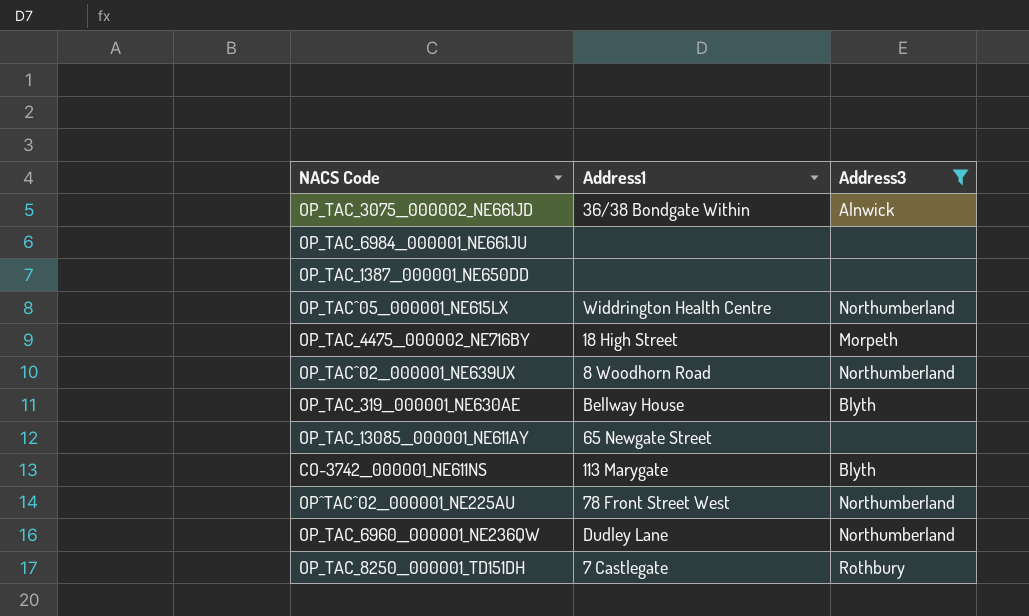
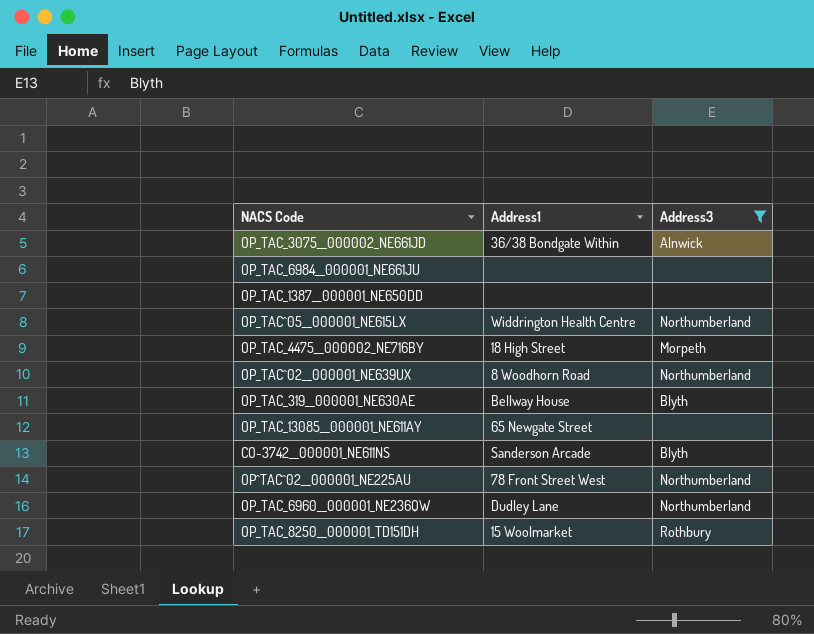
CO-3742__000001_NE611NS | Address1: 113 Marygate -> Sanderson Arcade
OP_TAC_8250__000001_TD151DH | Address1: 7 Castlegate -> 15 Woolmarket

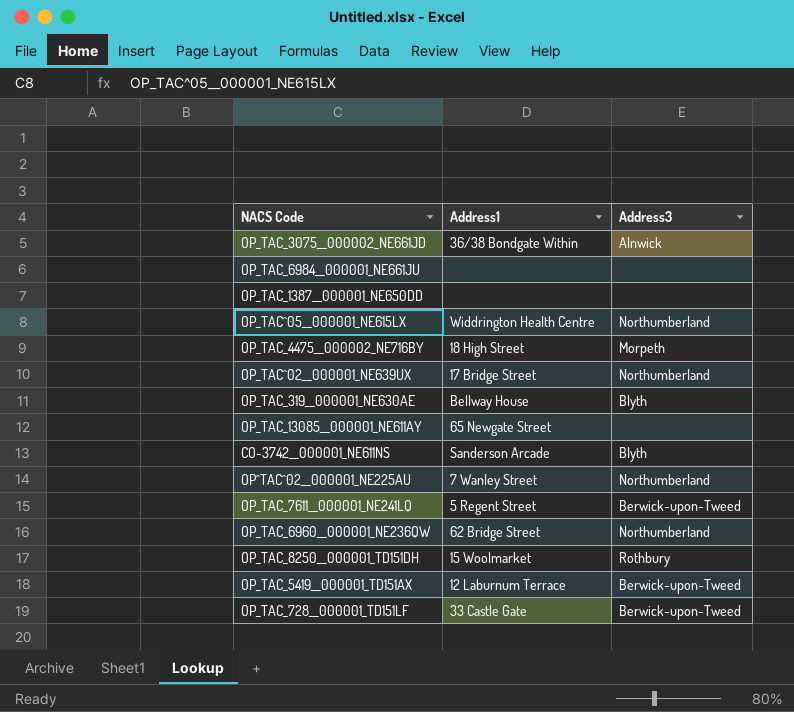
filter: Address3 != Berwick-upon-Tweed -> none
OP_TAC^02__000001_NE639UX | Address1: 8 Woodhorn Road -> 17 Bridge Street
OP^TAC^02__000001_NE225AU | Address1: 78 Front Street West -> 7 Wanley Street
OP_TAC_6960__000001_NE236QW | Address1: Dudley Lane -> 62 Bridge Street

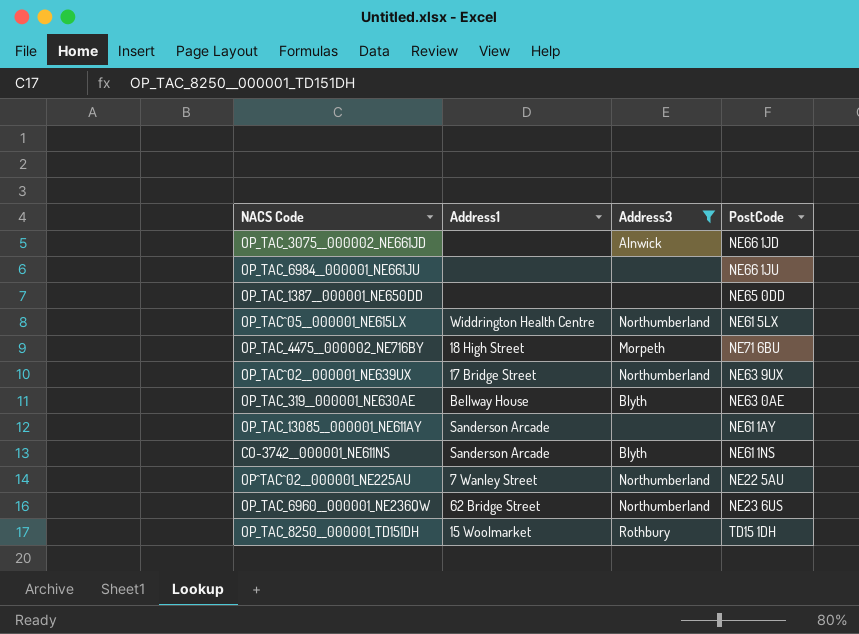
filter: none -> Address3 != Berwick-upon-Tweed
column PostCode | position: none -> 4
OP_TAC_3075__000002_NE661JD | Address1: 36/38 Bondgate Within -> none
OP_TAC_13085__000001_NE611AY | Address1: 65 Newgate Street -> Sanderson Arcade

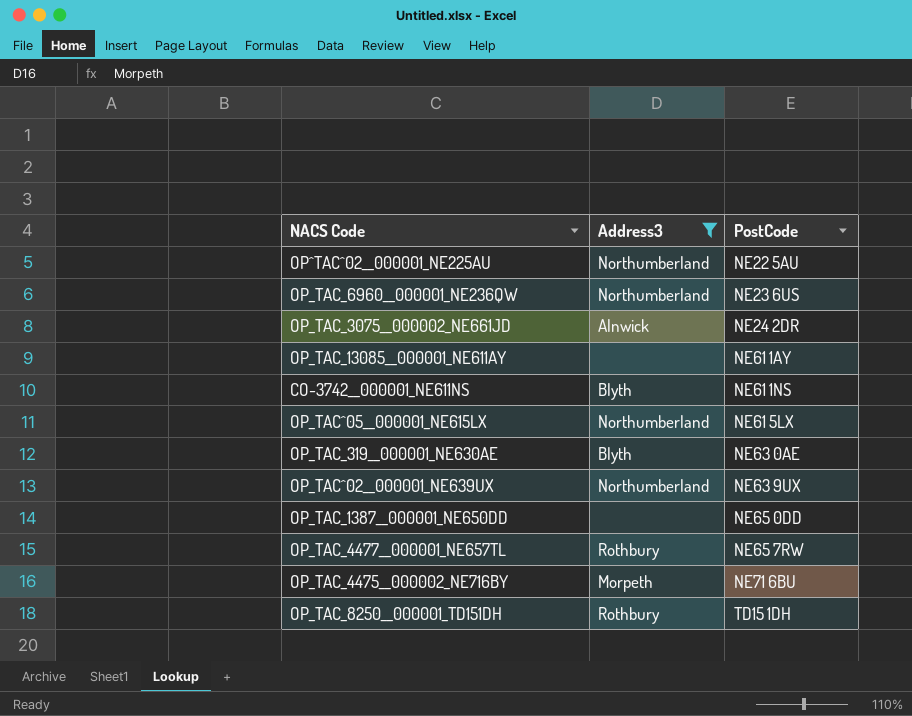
row order: none -> PostCode ascending
column Address1 | position: 2 -> none
row OP_TAC_6984__000001_NE661JU: none | none | NE66 1JU -> none
OP_TAC_3075__000002_NE661JD | PostCode: NE66 1JD -> NE24 2DR
row OP_TAC_4477__000001_NE657TL: none -> Rothbury | NE65 7RW

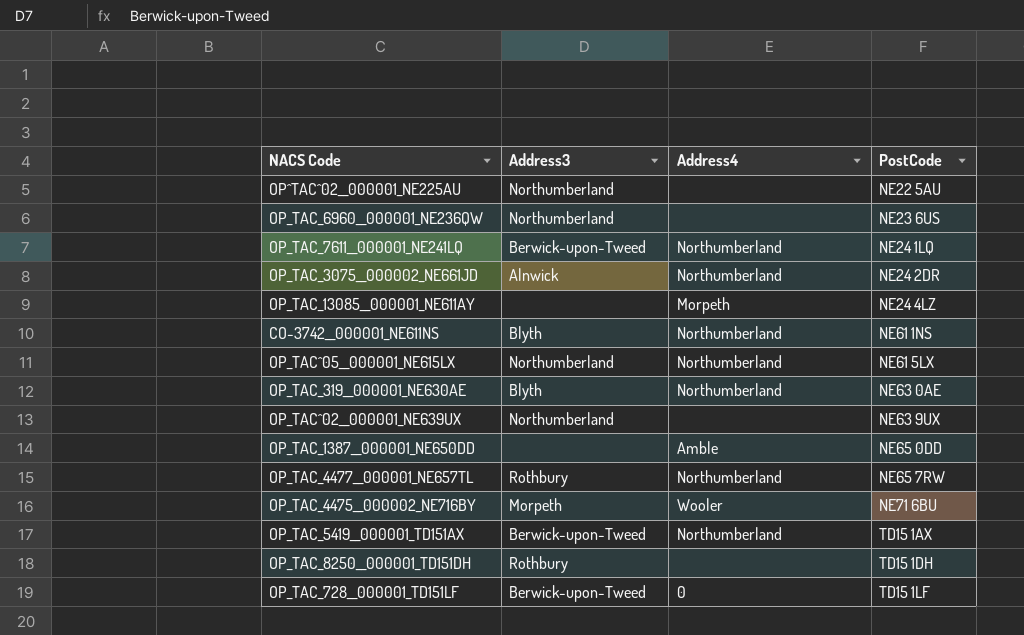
filter: Address3 != Berwick-upon-Tweed -> none
column Address4 | position: none -> 3
OP_TAC_13085__000001_NE611AY | PostCode: NE61 1AY -> NE24 4LZ

